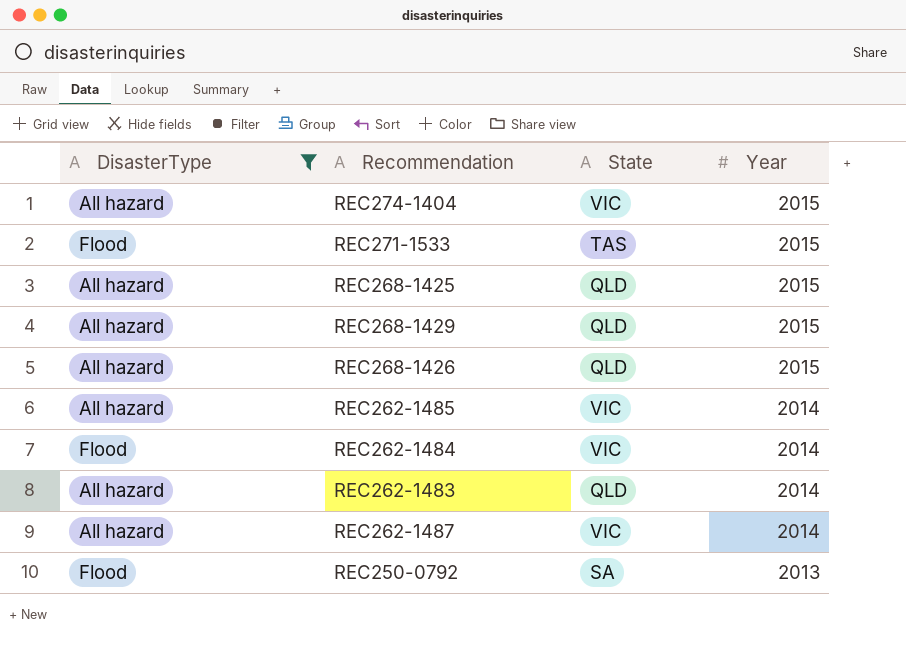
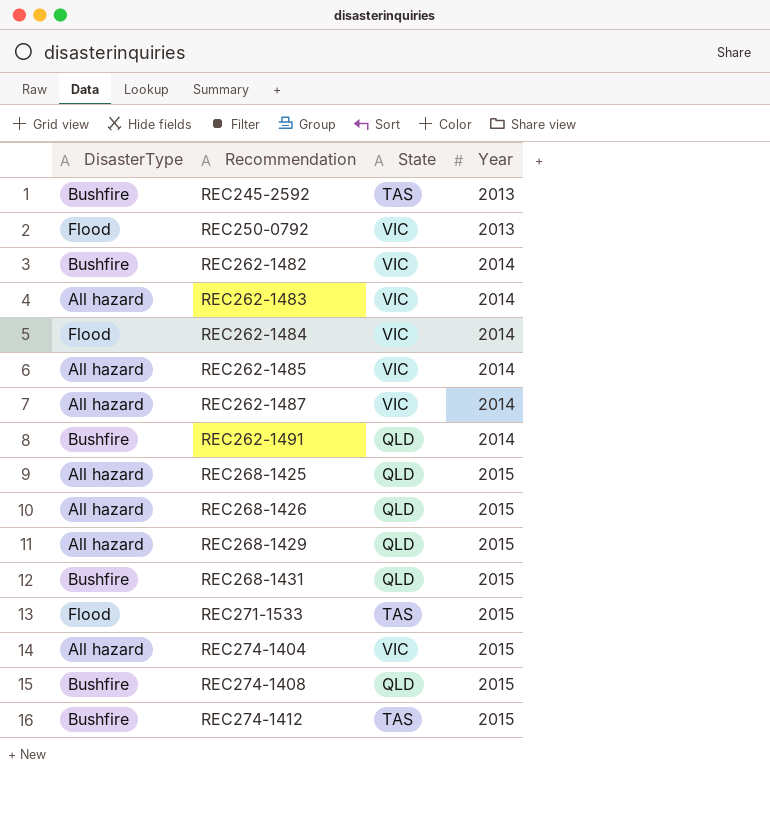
filter: DisasterType != Bushfire -> none
row order: Year descending -> Recommendation ascending
REC250-0792 | State: SA -> VIC
REC262-1483 | State: QLD -> VIC

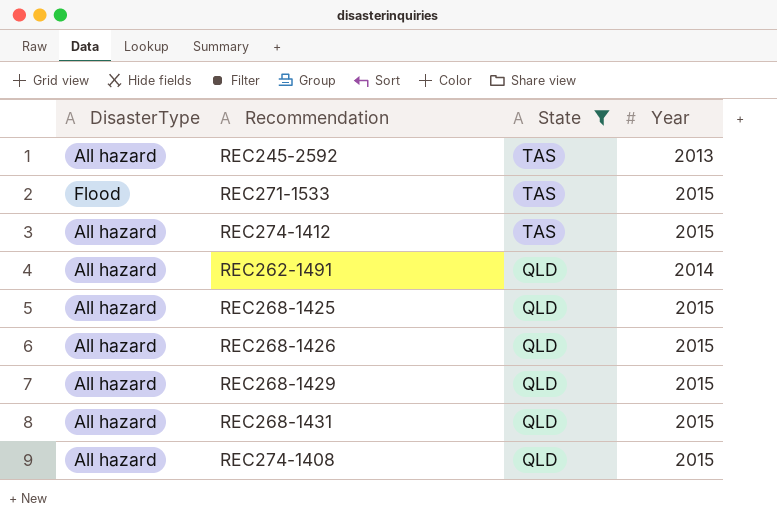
filter: none -> State != VIC
row order: Recommendation ascending -> State descending
REC245-2592 | DisasterType: Bushfire -> All hazard
REC274-1412 | DisasterType: Bushfire -> All hazard
REC262-1491 | DisasterType: Bushfire -> All hazard
REC268-1431 | DisasterType: Bushfire -> All hazard
REC274-1408 | DisasterType: Bushfire -> All hazard

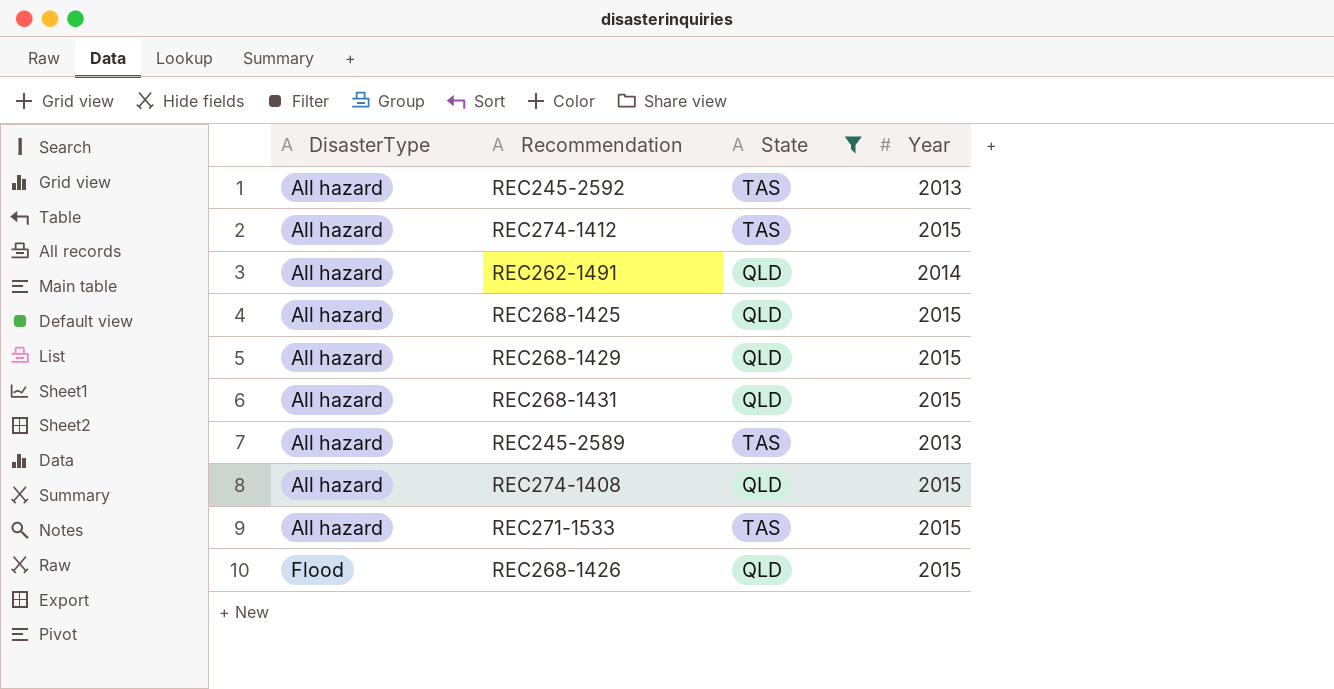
row order: State descending -> DisasterType ascending
row REC245-2589: none -> All hazard | TAS | 2013
REC271-1533 | DisasterType: Flood -> All hazard
REC268-1426 | DisasterType: All hazard -> Flood

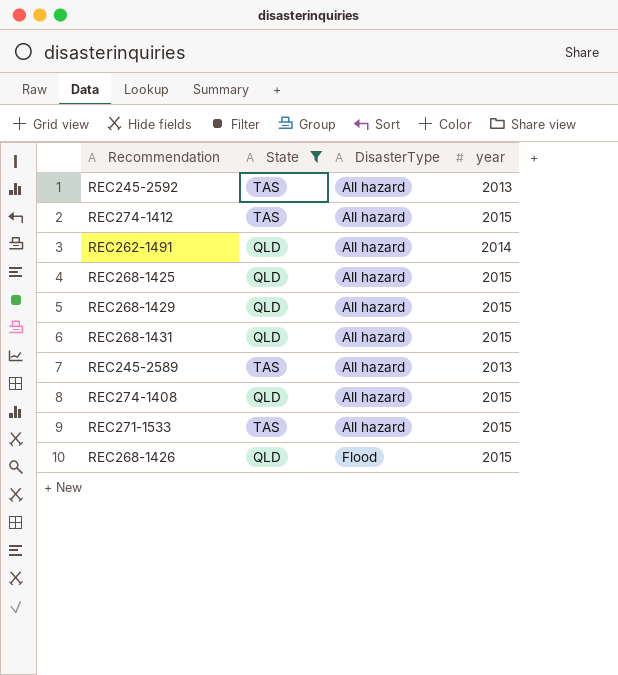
column DisasterType | position: 1 -> 3
column name: Year -> year

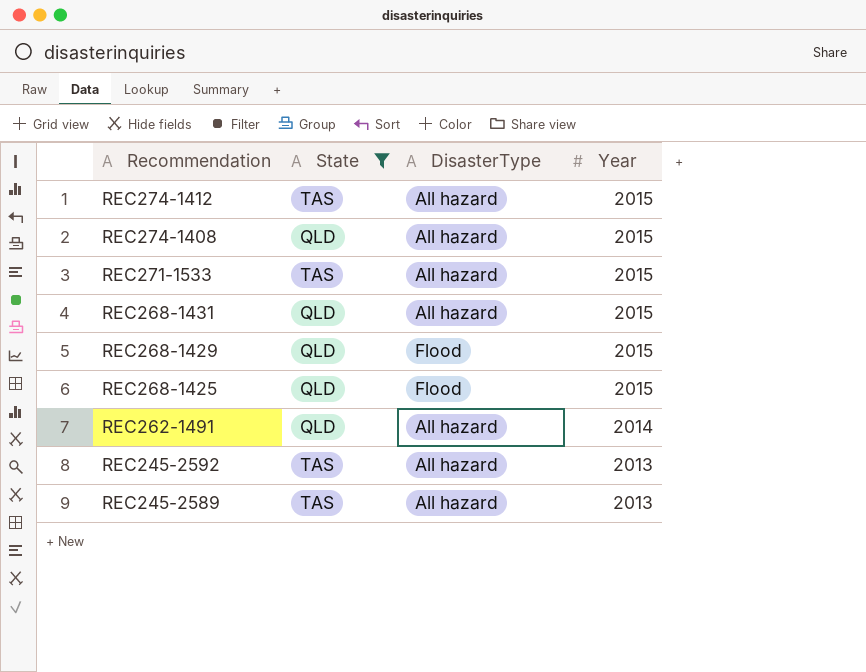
row order: DisasterType ascending -> Recommendation descending
column name: year -> Year
row REC268-1426: QLD | Flood | 2015 -> none
REC268-1429 | DisasterType: All hazard -> Flood
REC268-1425 | DisasterType: All hazard -> Flood

